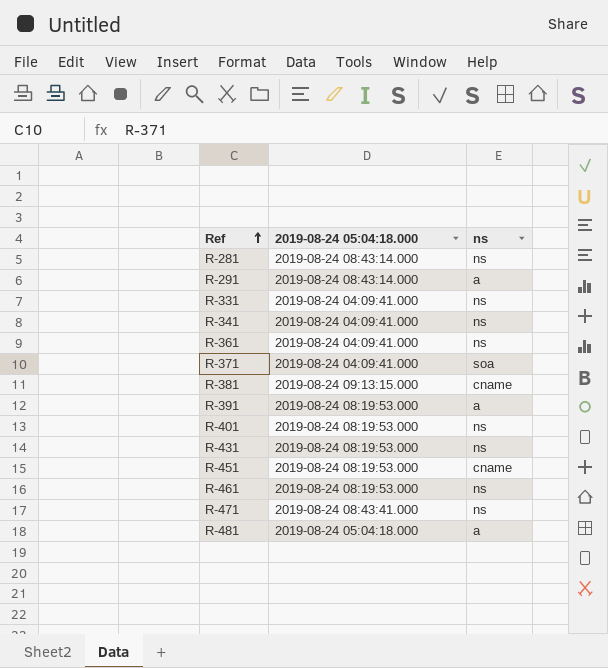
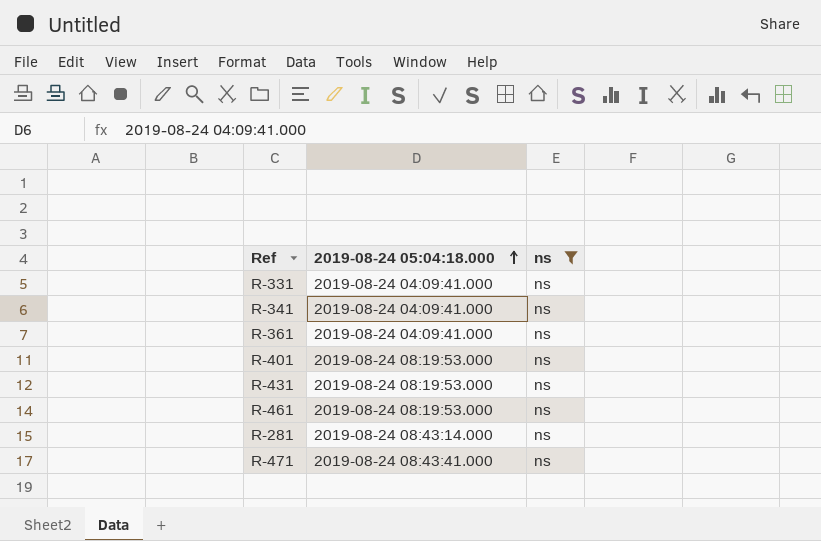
filter: none -> ns = ns
row order: Ref ascending -> 2019-08-24 05:04:18.000 ascending

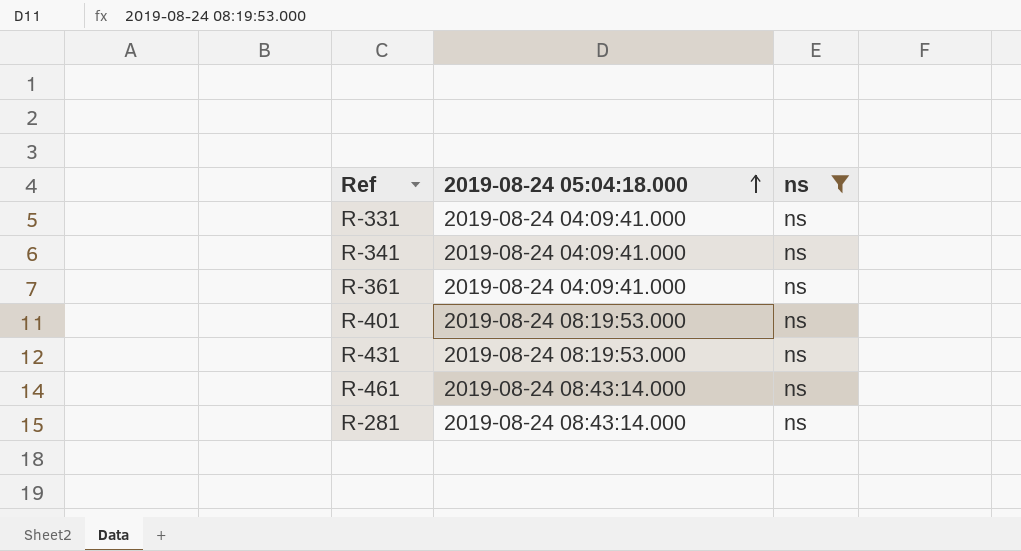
row R-471: 2019-08-24 08:43:41.000 | ns -> none
R-461 | 2019-08-24 05:04:18.000: 2019-08-24 08:19:53.000 -> 2019-08-24 08:43:14.000

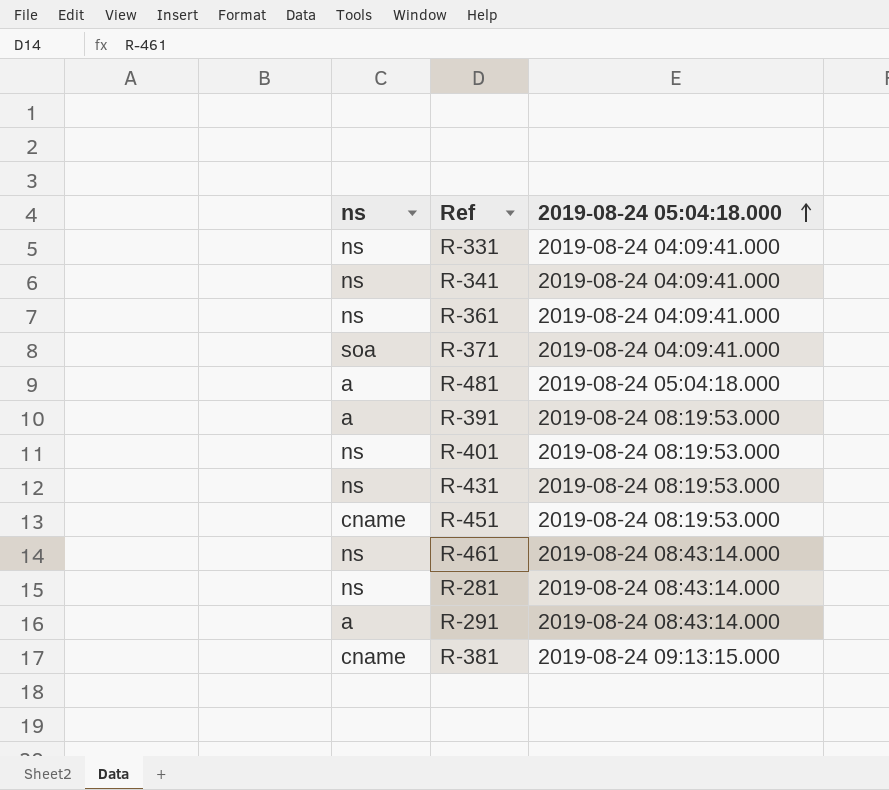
filter: ns = ns -> none
column ns | position: 3 -> 1

